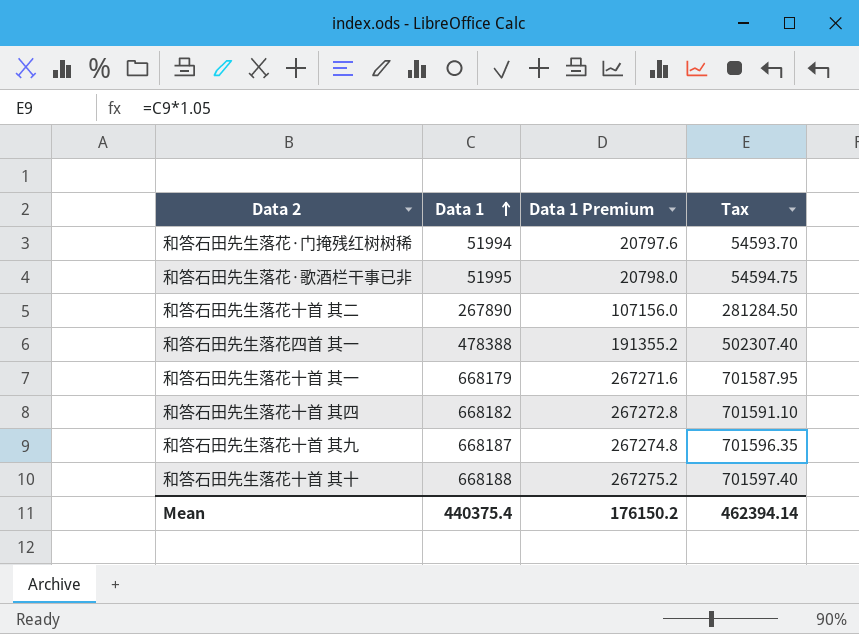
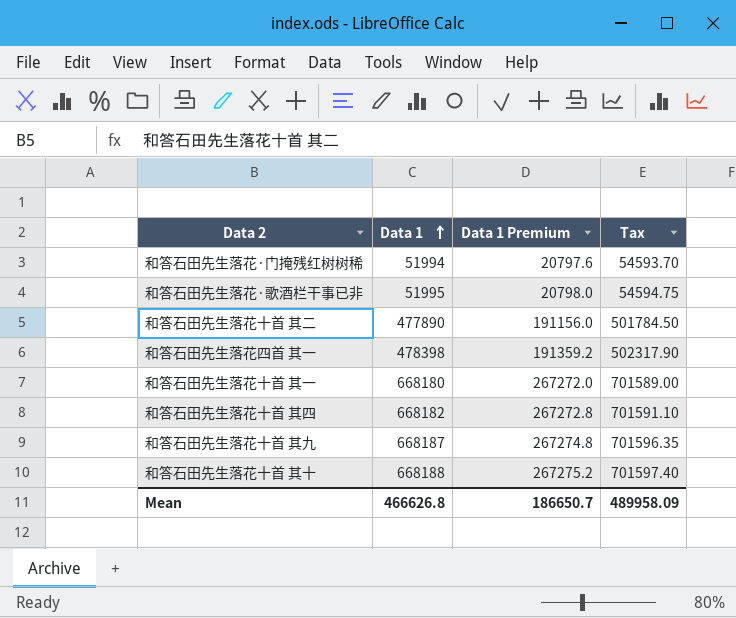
和答石田先生落花十首 其二 | Data 1: 267890 -> 477890
和答石田先生落花十首 其二 | Data 1 Premium: 107156.0 -> 191156.0
和答石田先生落花十首 其二 | Tax: 281284.50 -> 501784.50
和答石田先生落花四首 其一 | Data 1: 478388 -> 478398
和答石田先生落花四首 其一 | Data 1 Premium: 191355.2 -> 191359.2
和答石田先生落花四首 其一 | Tax: 502307.40 -> 502317.90
和答石田先生落花十首 其一 | Data 1: 668179 -> 668180
和答石田先生落花十首 其一 | Data 1 Premium: 267271.6 -> 267272.0
和答石田先生落花十首 其一 | Tax: 701587.95 -> 701589.00
Mean | Data 1: 440375.4 -> 466626.8
Mean | Data 1 Premium: 176150.2 -> 186650.7
Mean | Tax: 462394.14 -> 489958.09

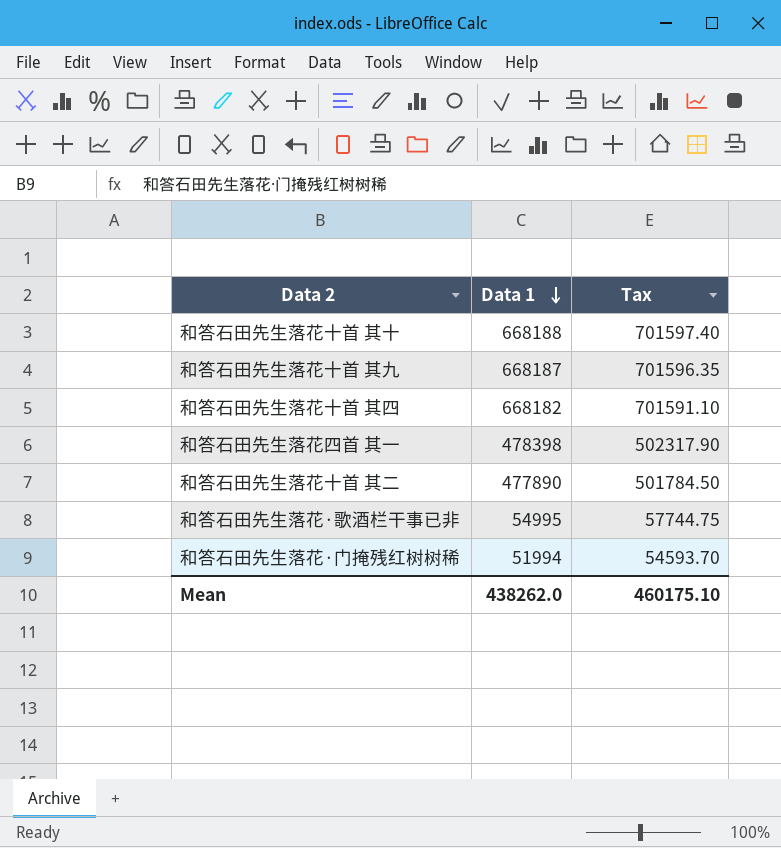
row order: Data 1 ascending -> Data 1 descending
column Data 1 Premium | formula: [Data 1] * 0.4 -> none
row 和答石田先生落花十首 其一: 668180 | 267272.0 | 701589.00 -> none
和答石田先生落花·歌酒栏干事已非 | Data 1: 51995 -> 54995
和答石田先生落花·歌酒栏干事已非 | Tax: 54594.75 -> 57744.75
Mean | Data 1: 466626.8 -> 438262.0
Mean | Tax: 489958.09 -> 460175.10

